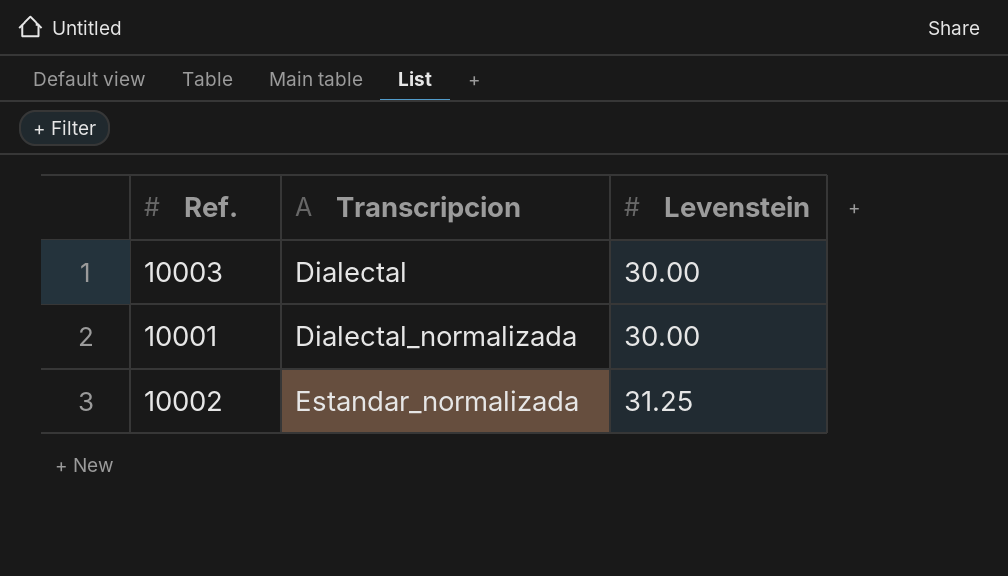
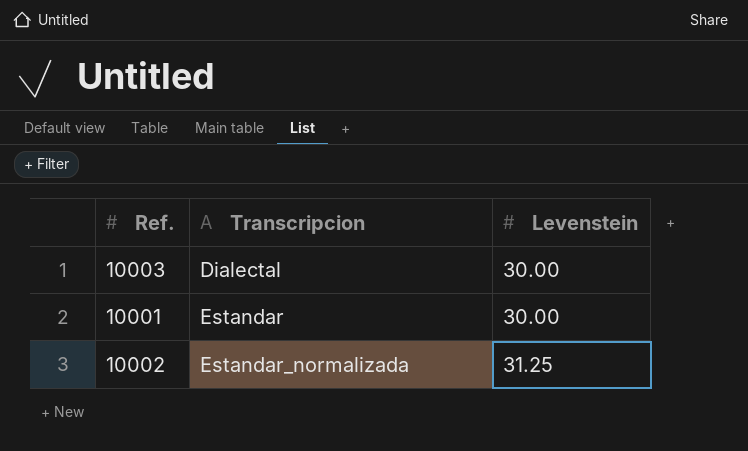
10001 | Transcripcion: Dialectal_normalizada -> Estandar

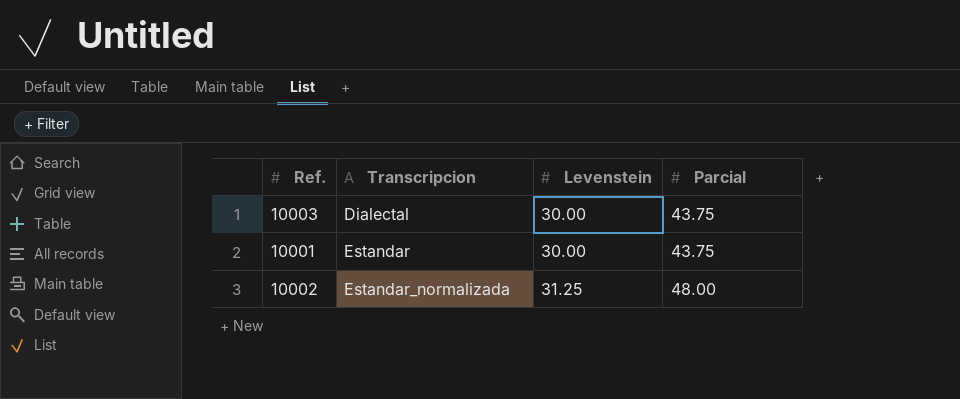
column Parcial | position: none -> 4

